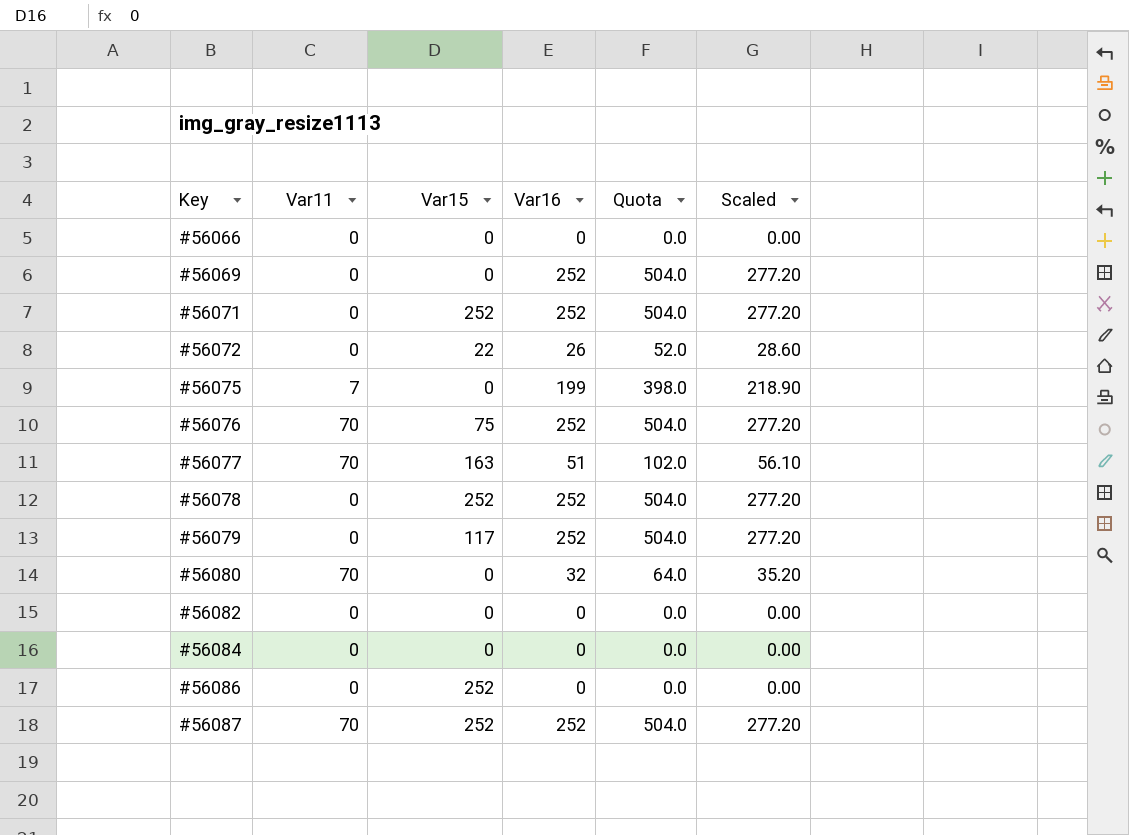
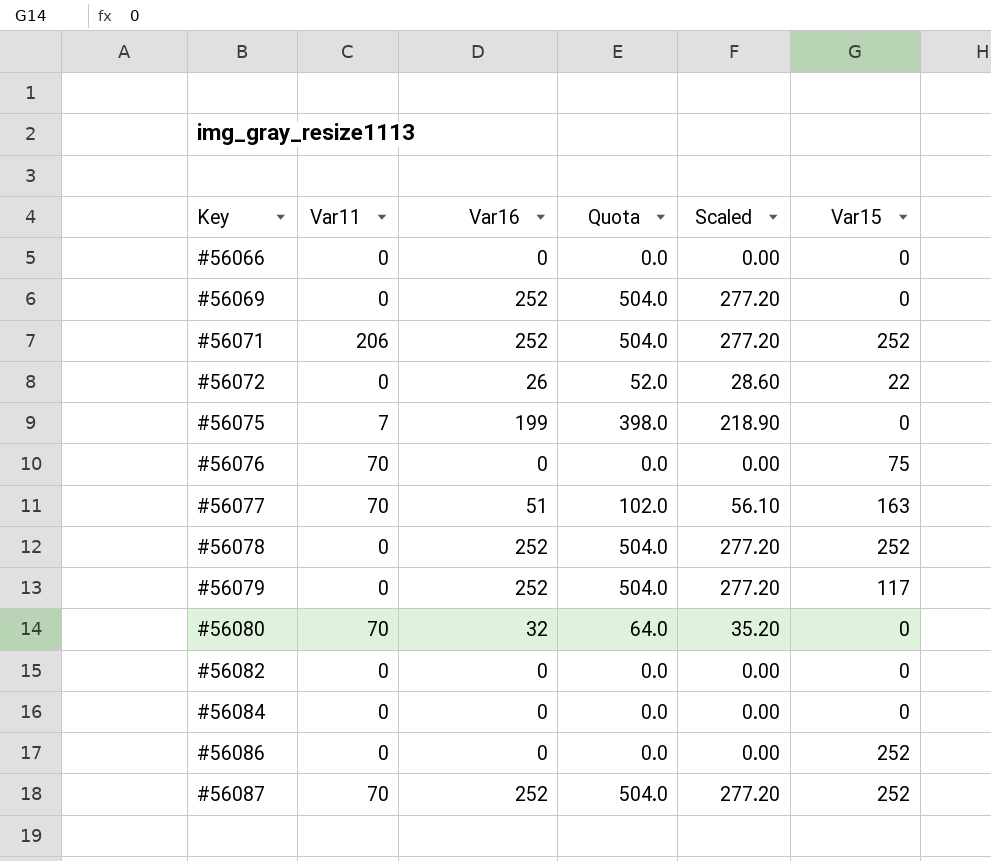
column Var15 | position: 3 -> 6
#56071 | Var11: 0 -> 206
#56076 | Var16: 252 -> 0
#56076 | Quota: 504.0 -> 0.0
#56076 | Scaled: 277.20 -> 0.00

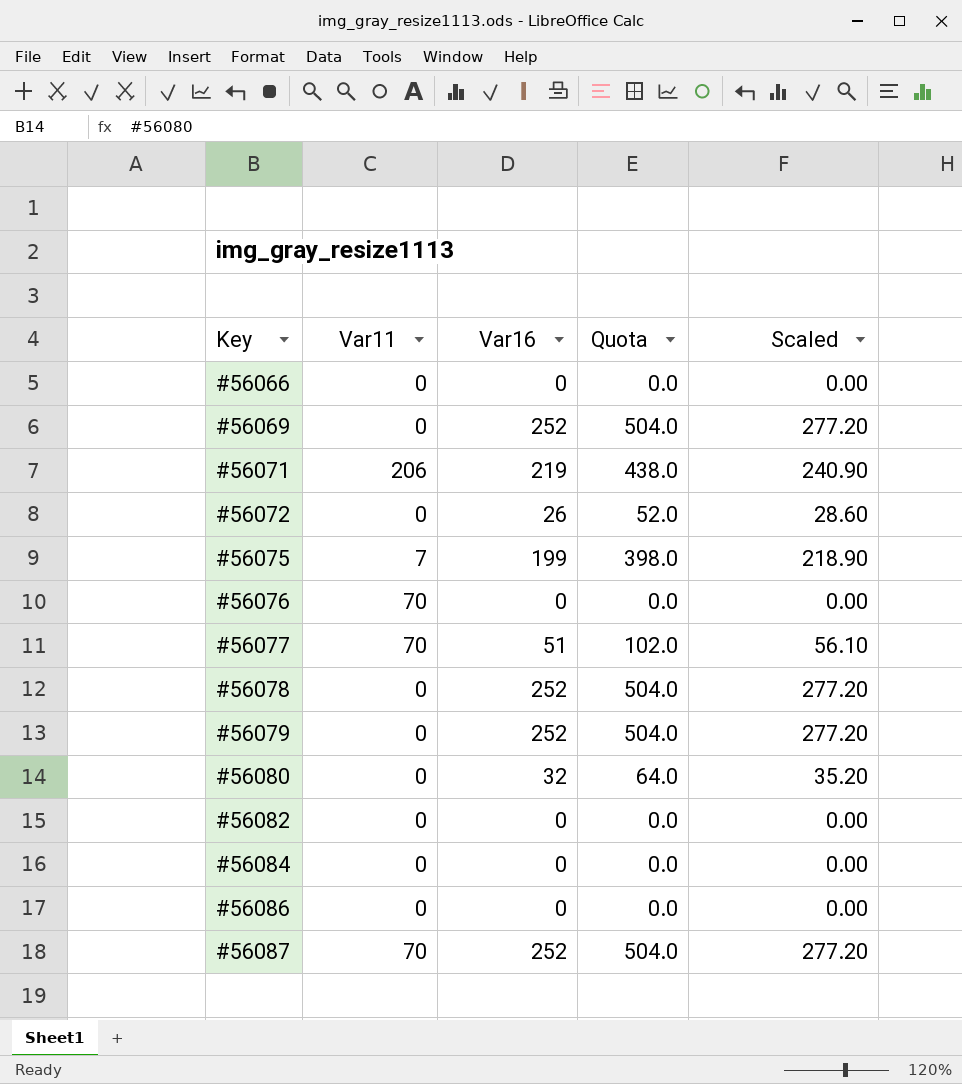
column Var15 | position: 6 -> none
#56071 | Var16: 252 -> 219
#56071 | Quota: 504.0 -> 438.0
#56071 | Scaled: 277.20 -> 240.90
#56080 | Var11: 70 -> 0

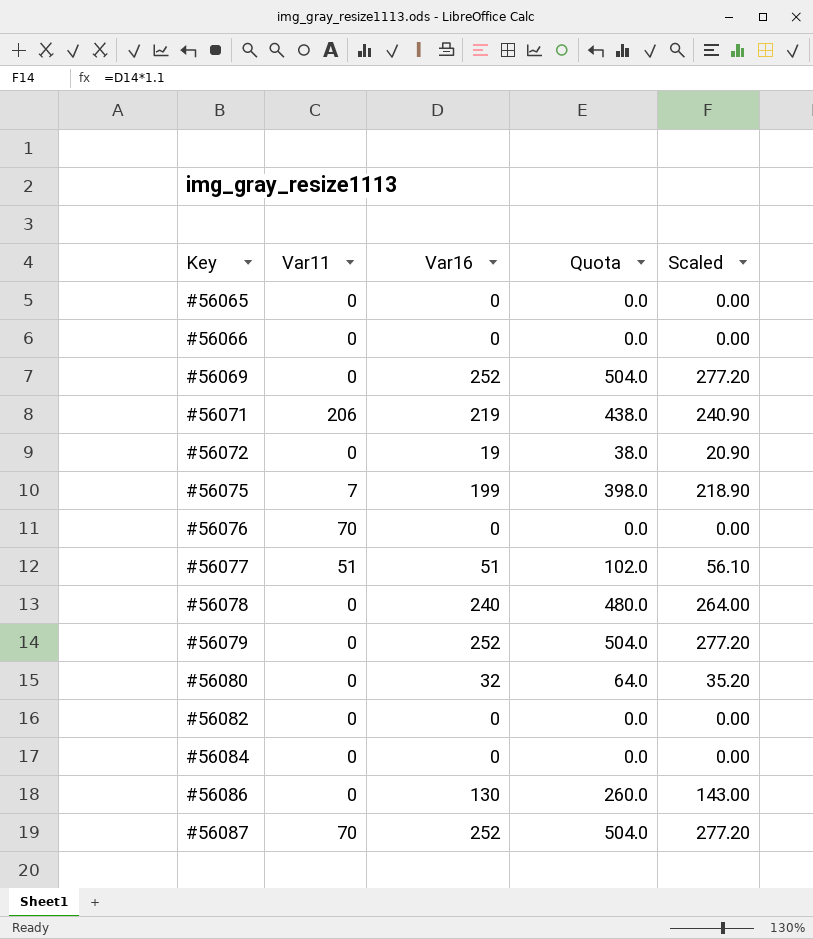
row #56065: none -> 0 | 0 | 0.0 | 0.00
#56072 | Var16: 26 -> 19
#56072 | Quota: 52.0 -> 38.0
#56072 | Scaled: 28.60 -> 20.90
#56077 | Var11: 70 -> 51
#56078 | Var16: 252 -> 240
#56078 | Quota: 504.0 -> 480.0
#56078 | Scaled: 277.20 -> 264.00
#56086 | Var16: 0 -> 130
#56086 | Quota: 0.0 -> 260.0
#56086 | Scaled: 0.00 -> 143.00

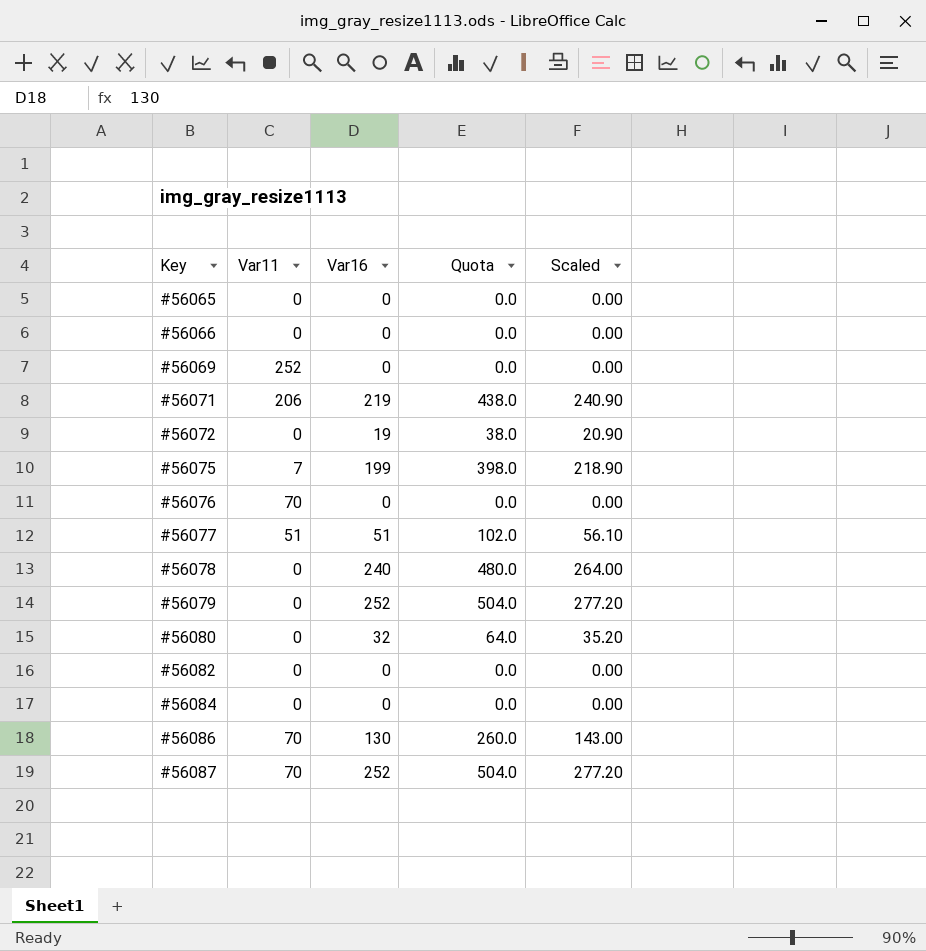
#56069 | Var11: 0 -> 252
#56069 | Var16: 252 -> 0
#56069 | Quota: 504.0 -> 0.0
#56069 | Scaled: 277.20 -> 0.00
#56086 | Var11: 0 -> 70

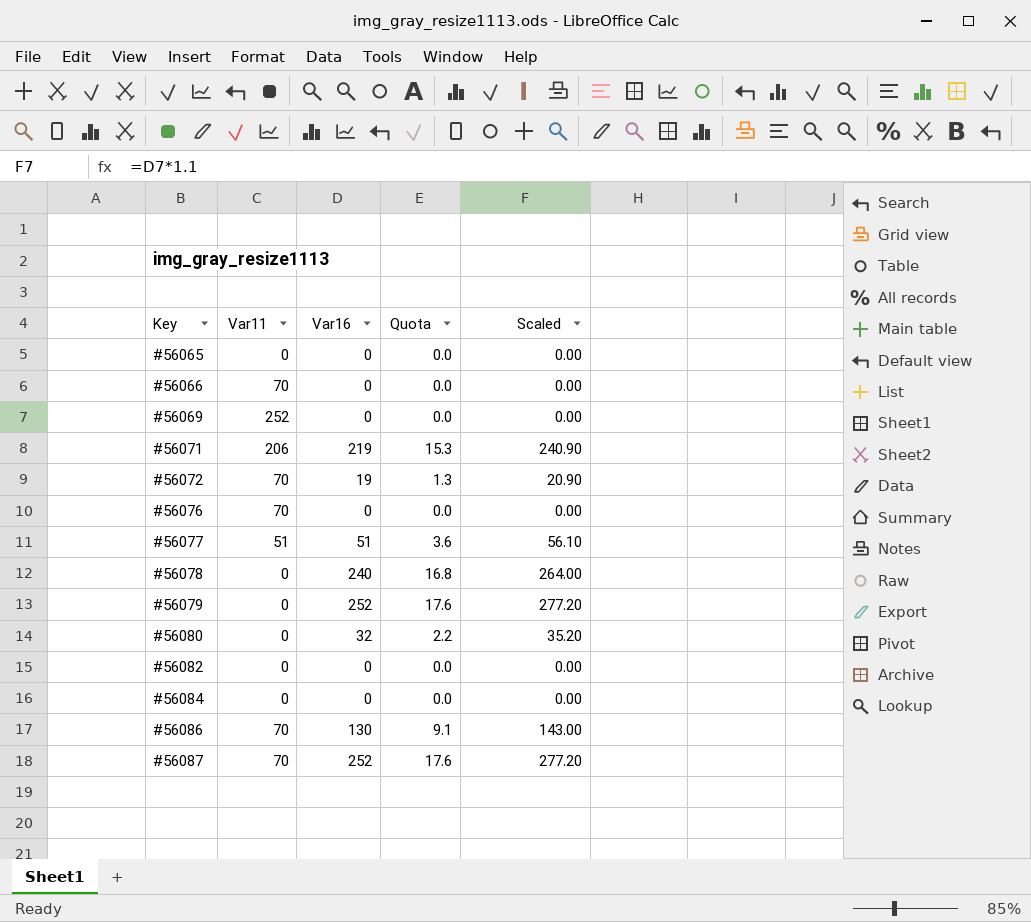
column Quota | formula: [Var16] * 2 -> [Var16] * 0.07
row #56075: 7 | 199 | 398.0 | 218.90 -> none
#56066 | Var11: 0 -> 70
#56072 | Var11: 0 -> 70

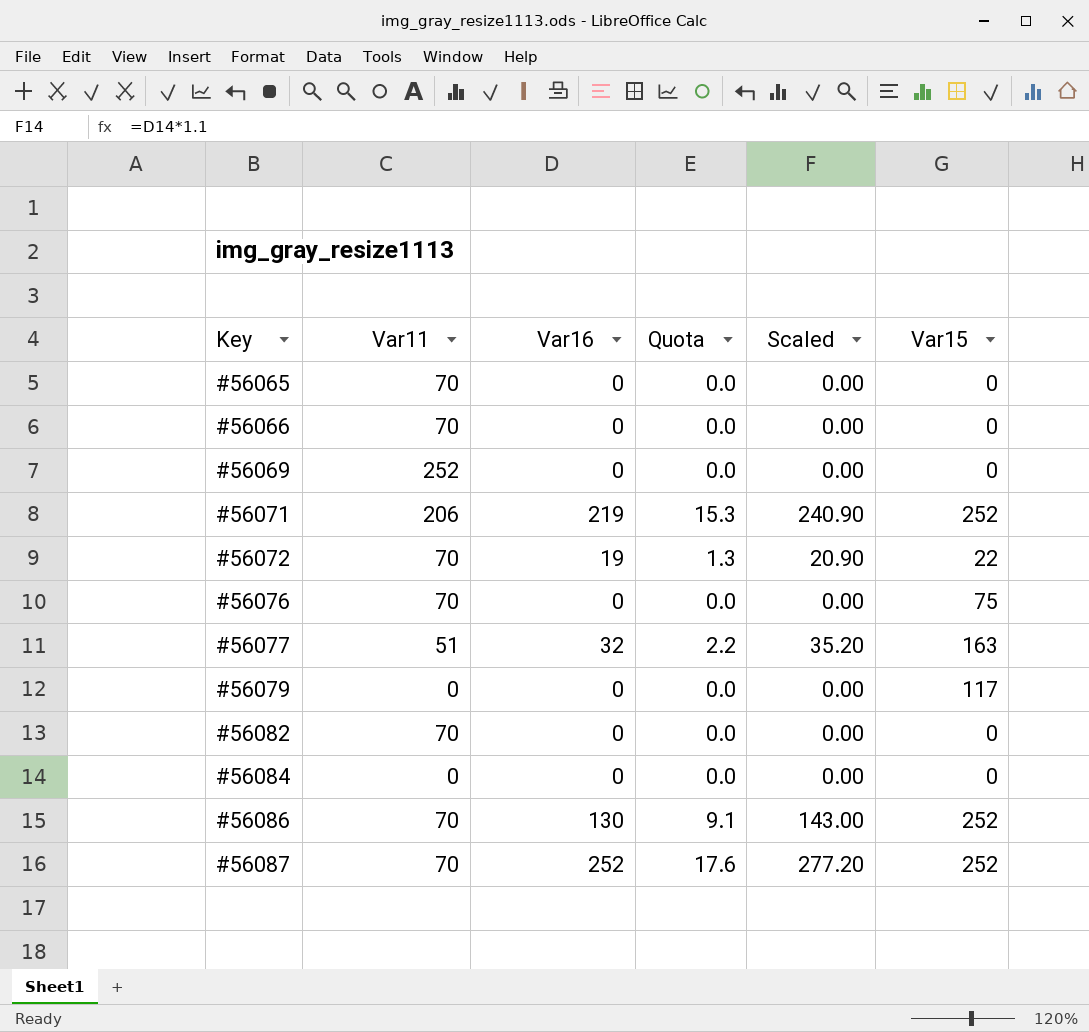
column Var15 | position: none -> 6
row #56078: 0 | 240 | 16.8 | 264.00 -> none
row #56080: 0 | 32 | 2.2 | 35.20 -> none
#56065 | Var11: 0 -> 70
#56077 | Var16: 51 -> 32
#56077 | Quota: 3.6 -> 2.2
#56077 | Scaled: 56.10 -> 35.20
#56079 | Var16: 252 -> 0
#56079 | Quota: 17.6 -> 0.0
#56079 | Scaled: 277.20 -> 0.00
#56082 | Var11: 0 -> 70

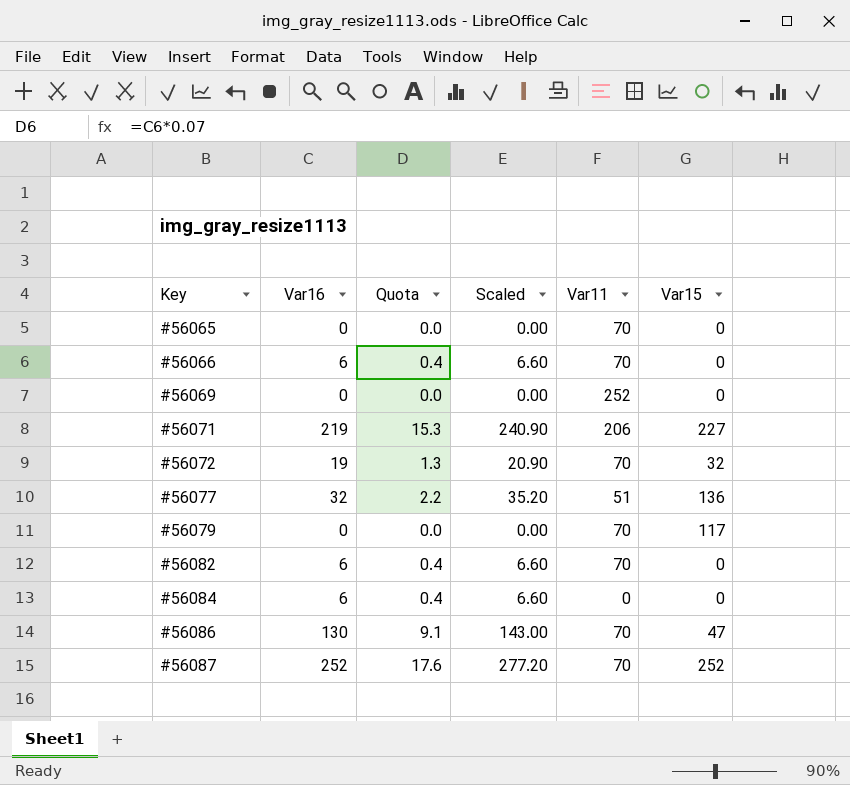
column Var11 | position: 2 -> 5
row #56076: 70 | 0 | 0.0 | 0.00 | 75 -> none
#56066 | Var16: 0 -> 6
#56066 | Quota: 0.0 -> 0.4
#56066 | Scaled: 0.00 -> 6.60
#56071 | Var15: 252 -> 227
#56072 | Var15: 22 -> 32
#56077 | Var15: 163 -> 136
#56079 | Var11: 0 -> 70
#56082 | Var16: 0 -> 6
#56082 | Quota: 0.0 -> 0.4
#56082 | Scaled: 0.00 -> 6.60
#56084 | Var16: 0 -> 6
#56084 | Quota: 0.0 -> 0.4
#56084 | Scaled: 0.00 -> 6.60
#56086 | Var15: 252 -> 47

